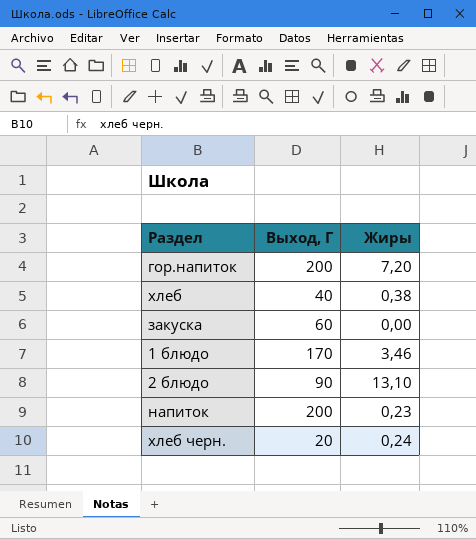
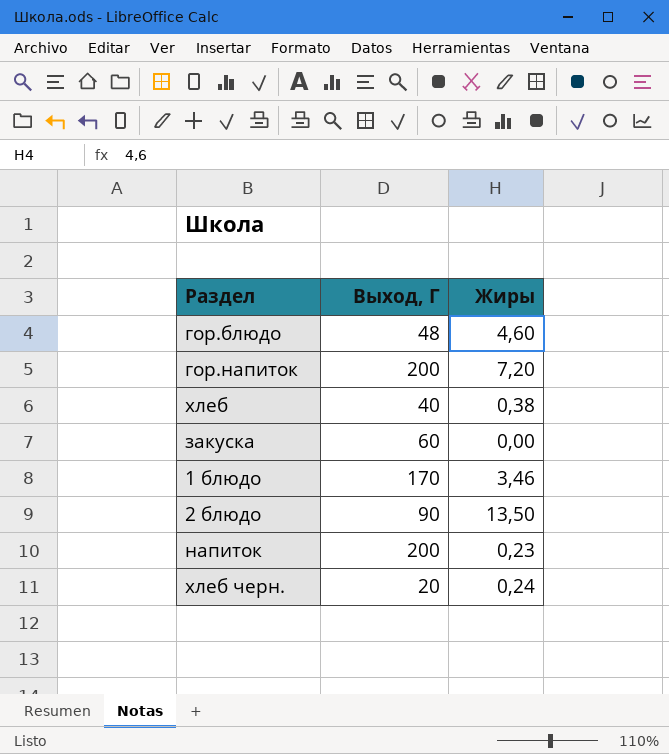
row гор.блюдо: none -> 48 | 4,60
2 блюдо | Жиры: 13,10 -> 13,50

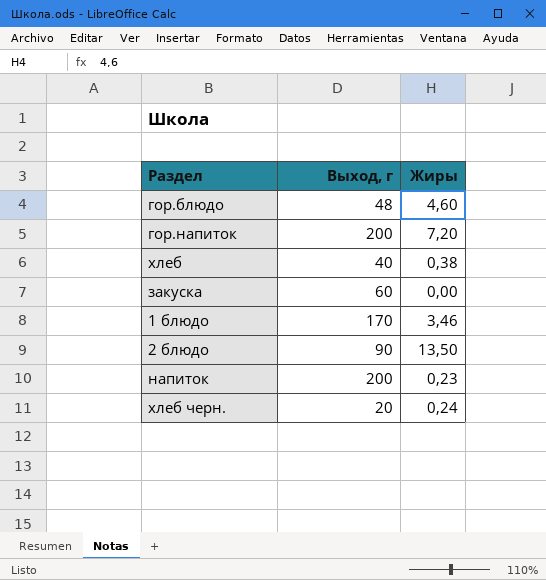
column name: Выход, Г -> Выход, г

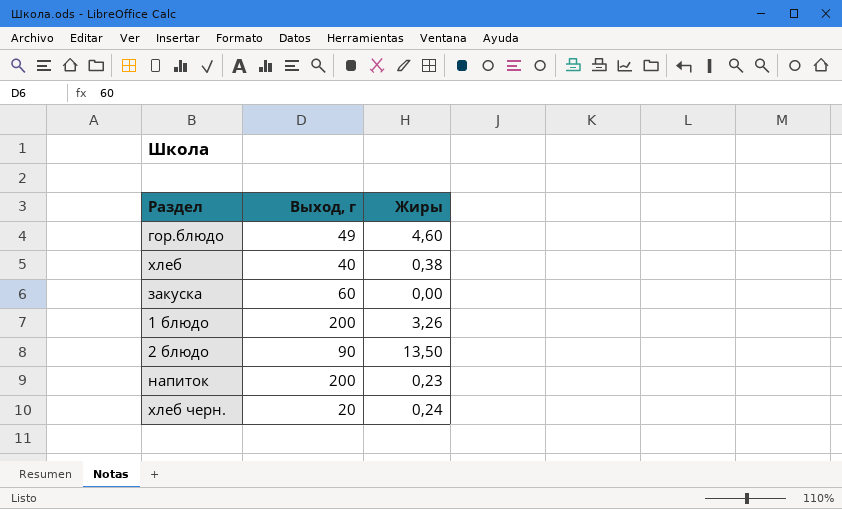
row гор.напиток: 200 | 7,20 -> none
гор.блюдо | Выход, г: 48 -> 49
1 блюдо | Выход, г: 170 -> 200
1 блюдо | Жиры: 3,46 -> 3,26

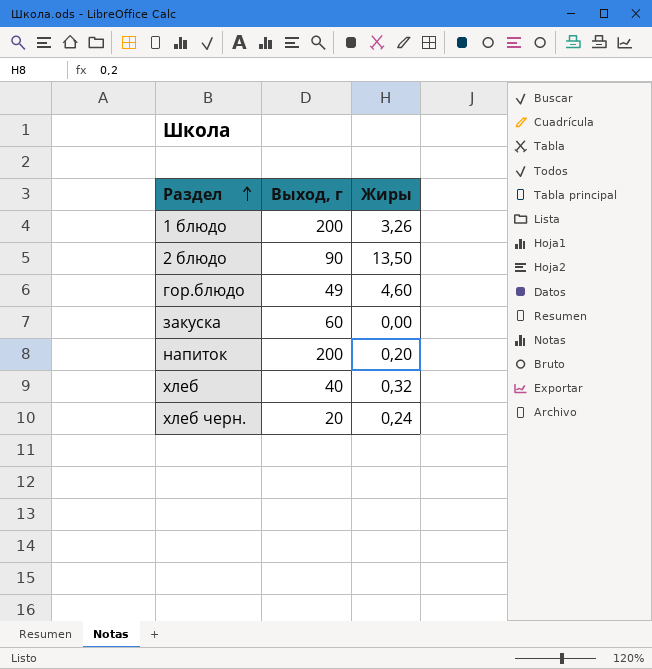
row order: none -> Раздел ascending
напиток | Жиры: 0,23 -> 0,20
хлеб | Жиры: 0,38 -> 0,32

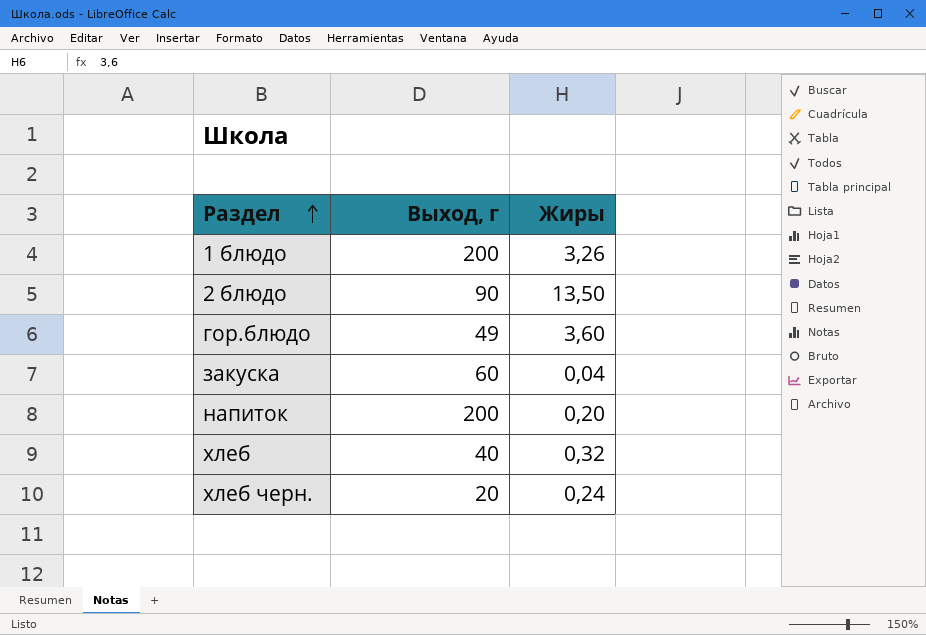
гор.блюдо | Жиры: 4,60 -> 3,60
закуска | Жиры: 0,00 -> 0,04

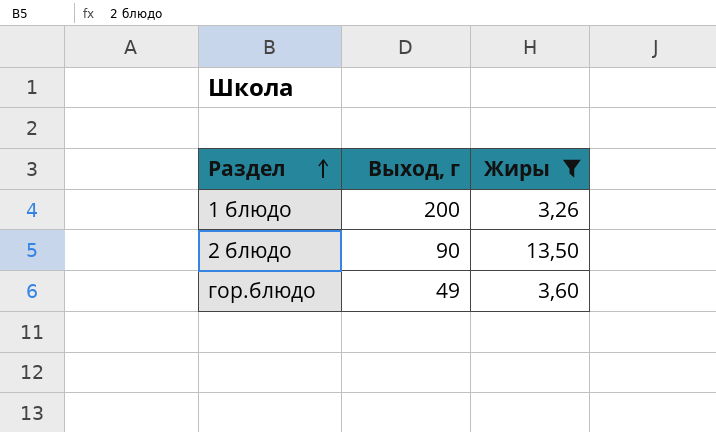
filter: none -> Жиры >= 3,26

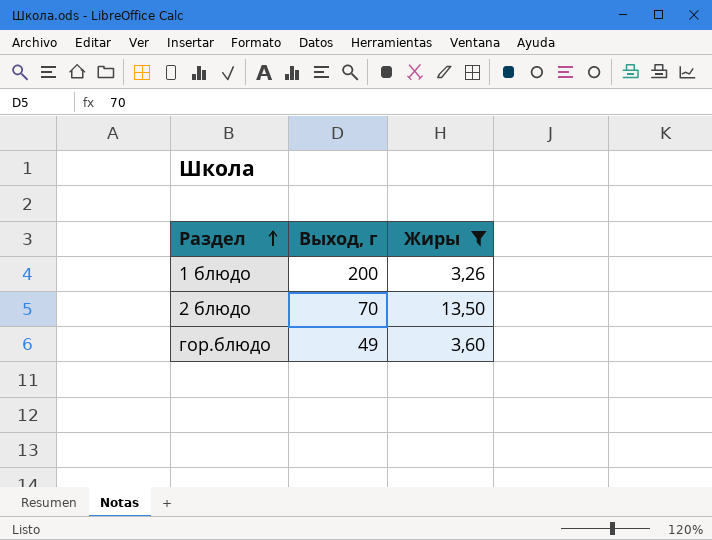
2 блюдо | Выход, г: 90 -> 70

